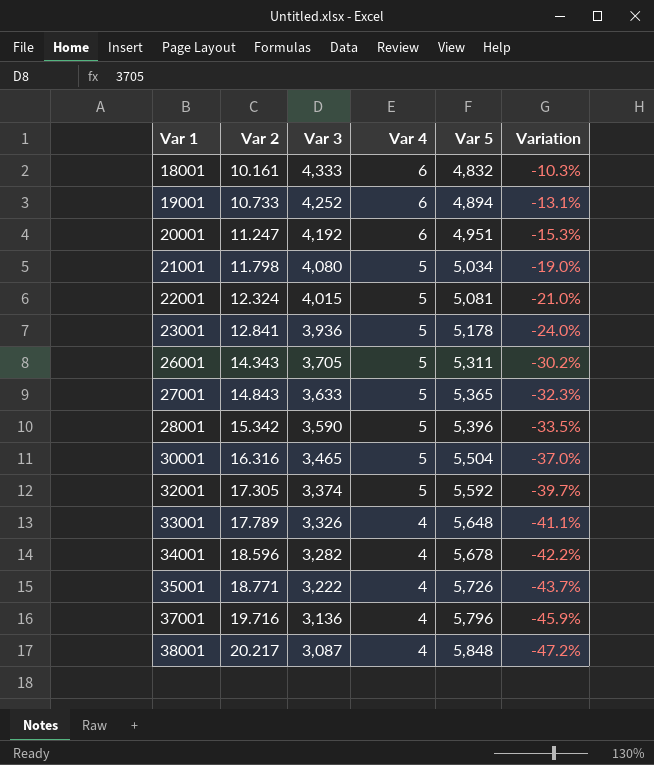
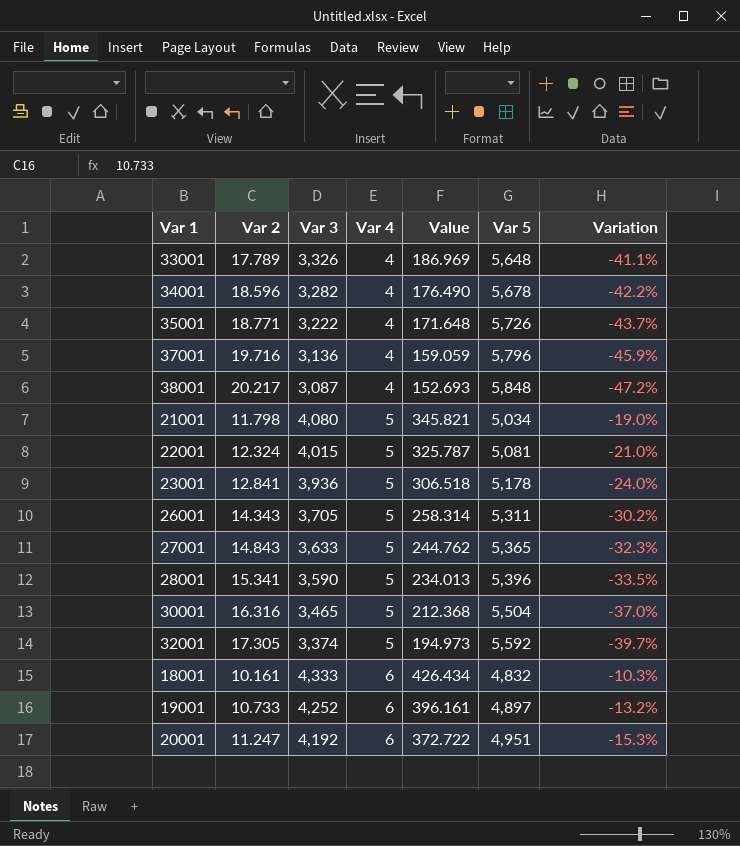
row order: Var 1 ascending -> Var 4 ascending
column Value | formula: none -> [Var 3] / [Var 2]
28001 | Var 2: 15.342 -> 15.341
19001 | Var 5: 4,894 -> 4,897
19001 | Variation: -13.1% -> -13.2%

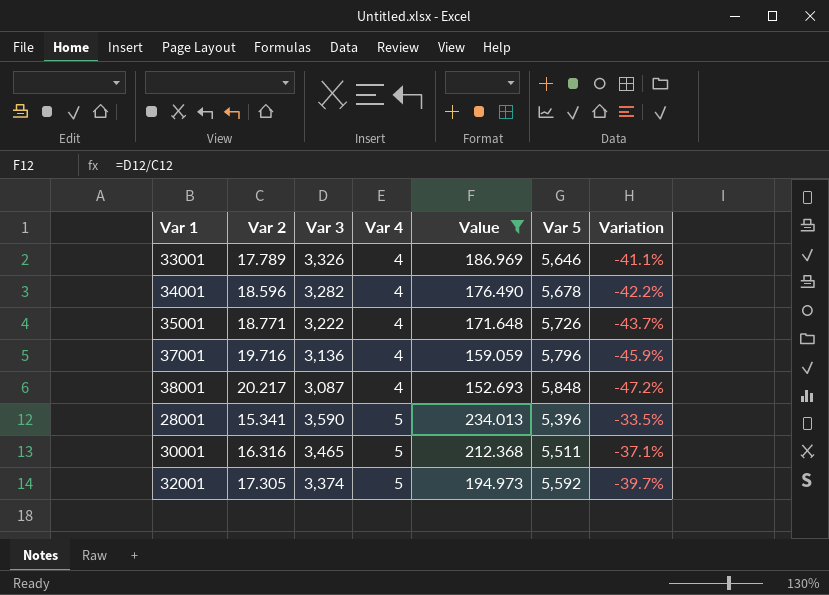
filter: none -> Value <= 234.013
33001 | Var 5: 5,648 -> 5,646
30001 | Var 5: 5,504 -> 5,511
30001 | Variation: -37.0% -> -37.1%

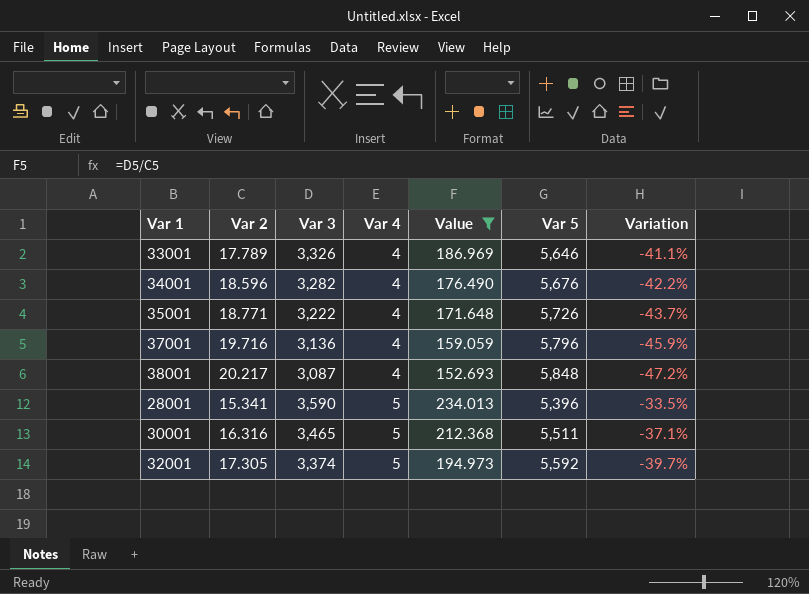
34001 | Var 5: 5,678 -> 5,676

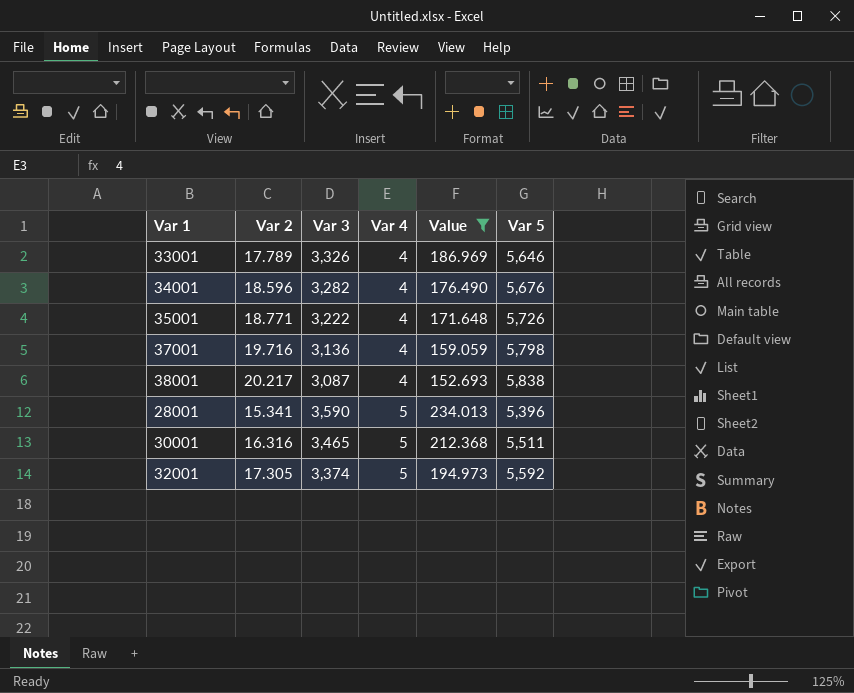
column Variation | formula: ([Var 3] - [Var 5]) / [Var 5] -> none
37001 | Var 5: 5,796 -> 5,798
38001 | Var 5: 5,848 -> 5,838

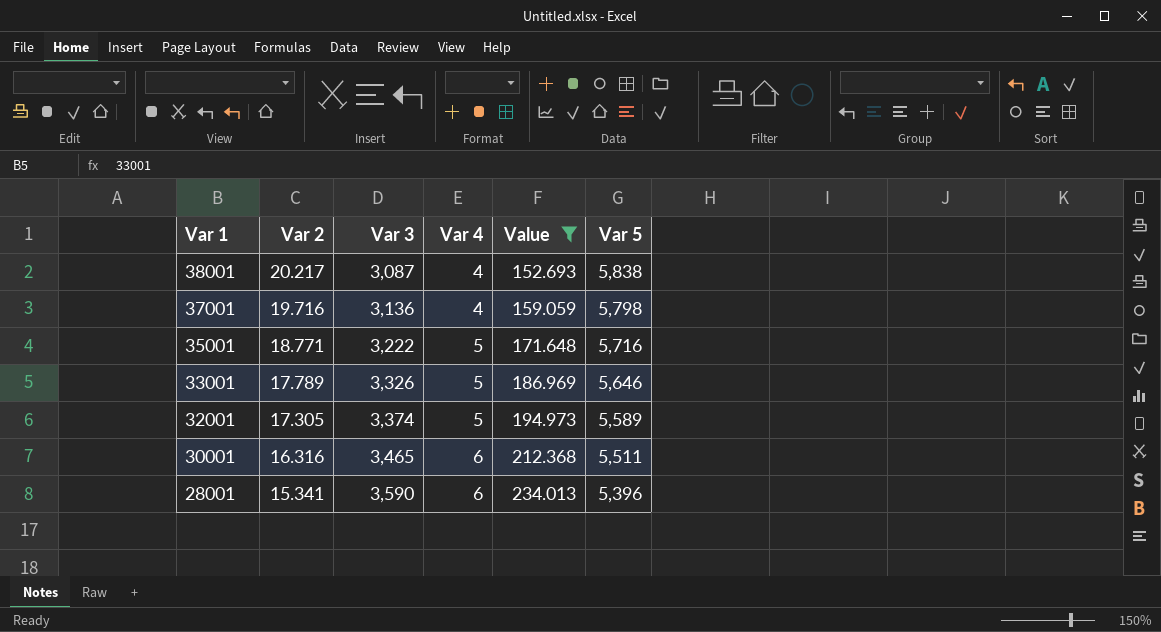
row order: Var 4 ascending -> Var 1 descending
row 34001: 18.596 | 3,282 | 4 | 176.490 | 5,676 -> none
35001 | Var 4: 4 -> 5
35001 | Var 5: 5,726 -> 5,716
33001 | Var 4: 4 -> 5
32001 | Var 5: 5,592 -> 5,589
30001 | Var 4: 5 -> 6
28001 | Var 4: 5 -> 6

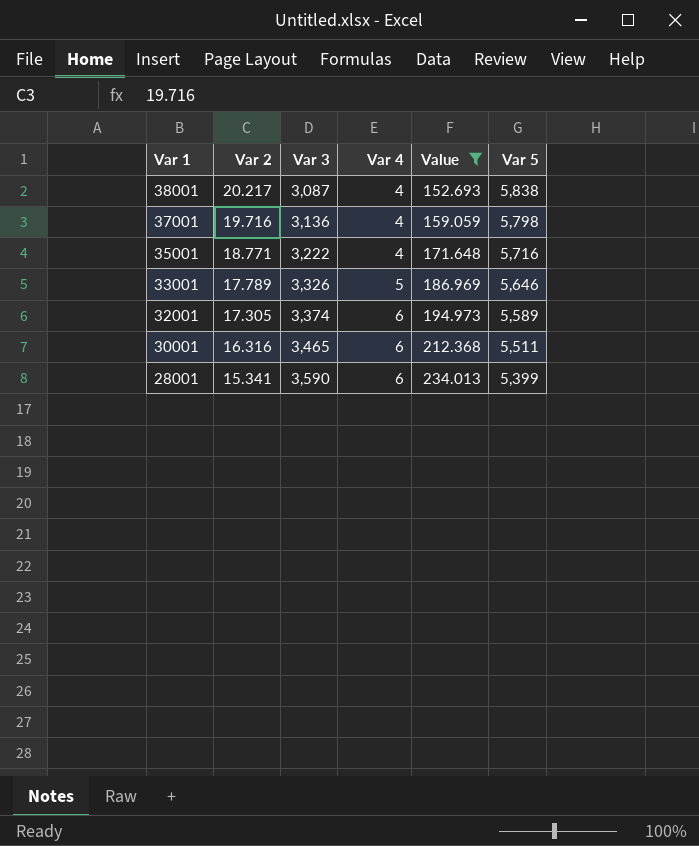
35001 | Var 4: 5 -> 4
32001 | Var 4: 5 -> 6
28001 | Var 5: 5,396 -> 5,399

